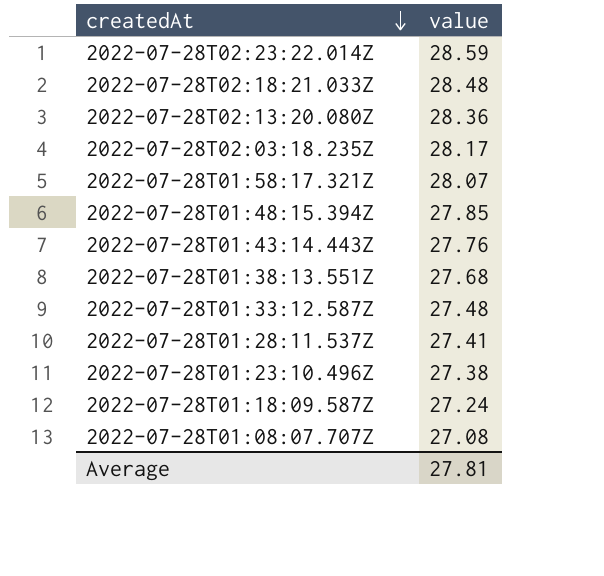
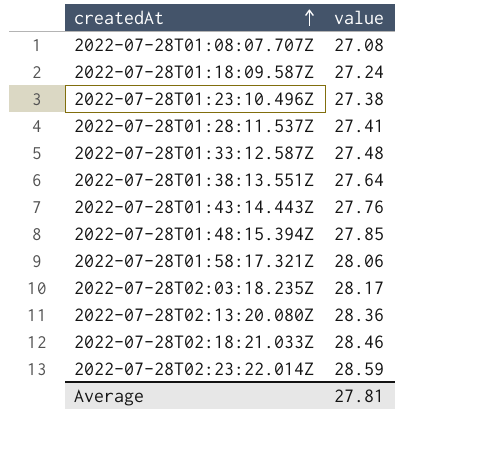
row order: createdAt descending -> createdAt ascending
2022-07-28T01:38:13.551Z | value: 27.68 -> 27.64
2022-07-28T01:58:17.321Z | value: 28.07 -> 28.06
2022-07-28T02:18:21.033Z | value: 28.48 -> 28.46

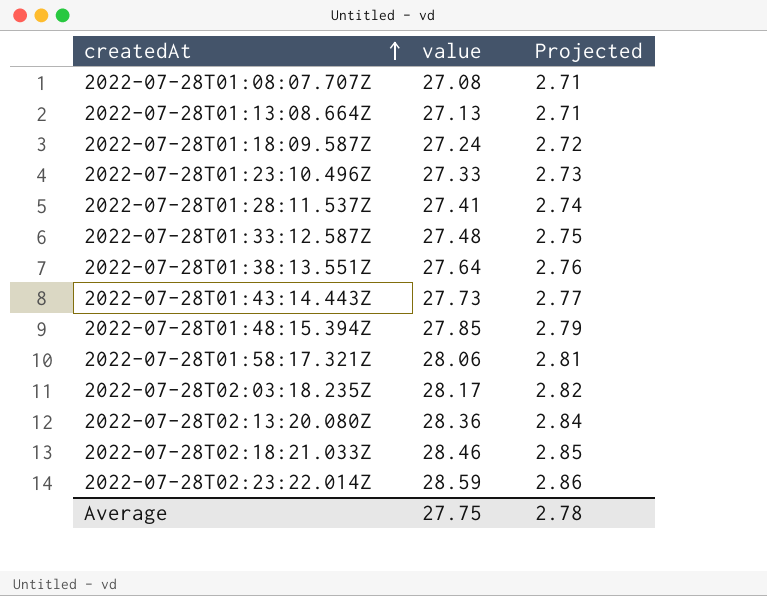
column Projected | formula: none -> [value] * 0.1
row 2022-07-28T01:13:08.664Z: none -> 27.13 | 2.71
2022-07-28T01:23:10.496Z | value: 27.38 -> 27.33
2022-07-28T01:43:14.443Z | value: 27.76 -> 27.73
Average | value: 27.81 -> 27.75

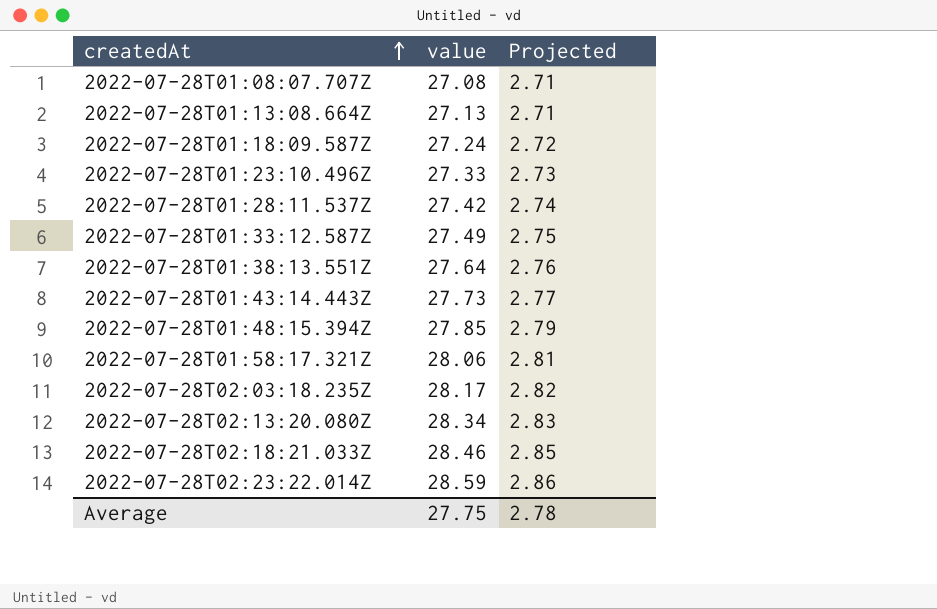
2022-07-28T01:28:11.537Z | value: 27.41 -> 27.42
2022-07-28T01:33:12.587Z | value: 27.48 -> 27.49
2022-07-28T02:13:20.080Z | value: 28.36 -> 28.34
2022-07-28T02:13:20.080Z | Projected: 2.84 -> 2.83

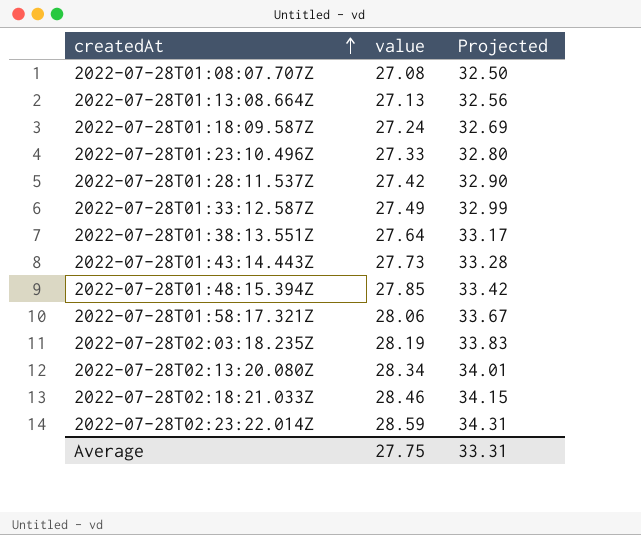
column Projected | formula: [value] * 0.1 -> [value] * 1.2
2022-07-28T02:03:18.235Z | value: 28.17 -> 28.19
Average | Projected: 2.78 -> 33.31

